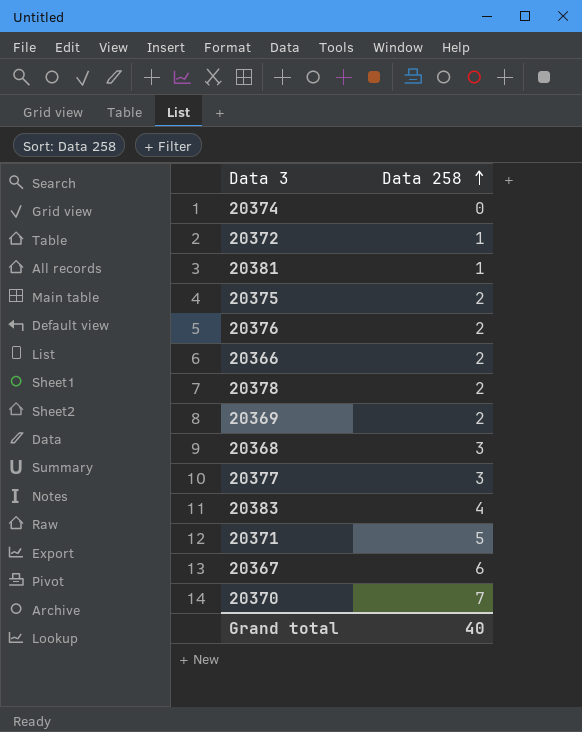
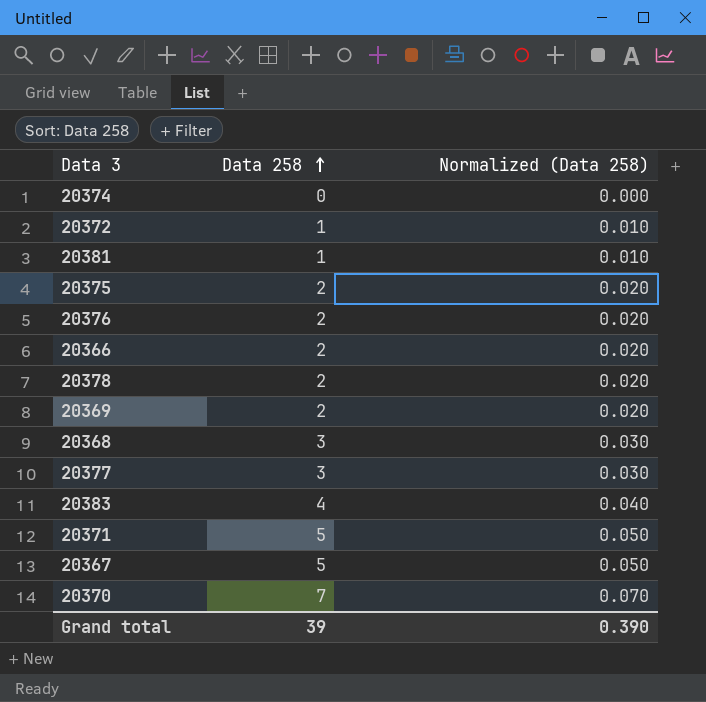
column Normalized (Data 258) | formula: none -> [Data 258] * 0.01
20367 | Data 258: 6 -> 5
Grand total | Data 258: 40 -> 39

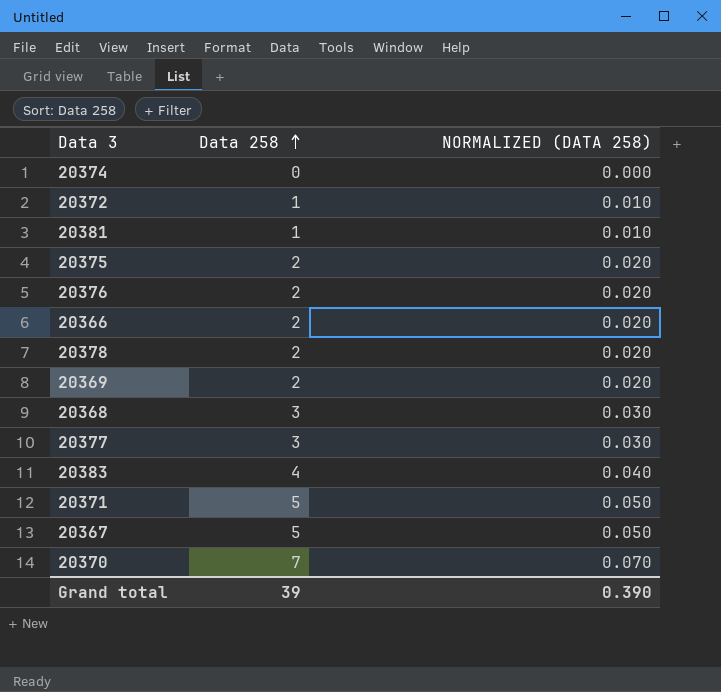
column name: Normalized (Data 258) -> NORMALIZED (DATA 258)

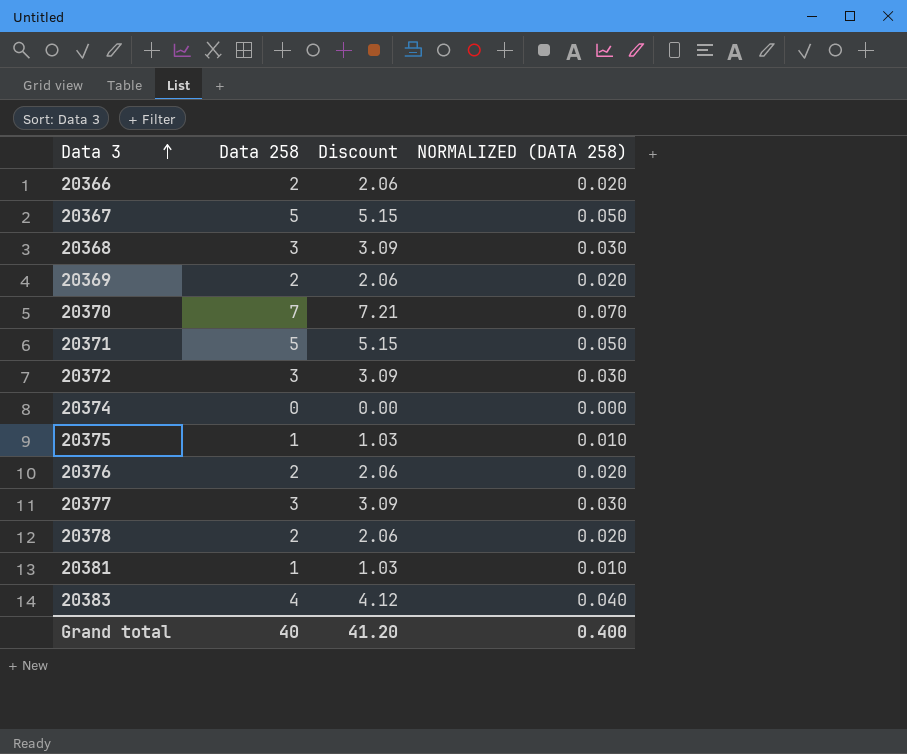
row order: Data 258 ascending -> Data 3 ascending
column Discount | formula: none -> [Data 258] * 1.03
20372 | Data 258: 1 -> 3
20372 | NORMALIZED (DATA 258): 0.010 -> 0.030
20375 | Data 258: 2 -> 1
20375 | NORMALIZED (DATA 258): 0.020 -> 0.010
Grand total | Data 258: 39 -> 40
Grand total | NORMALIZED (DATA 258): 0.390 -> 0.400

